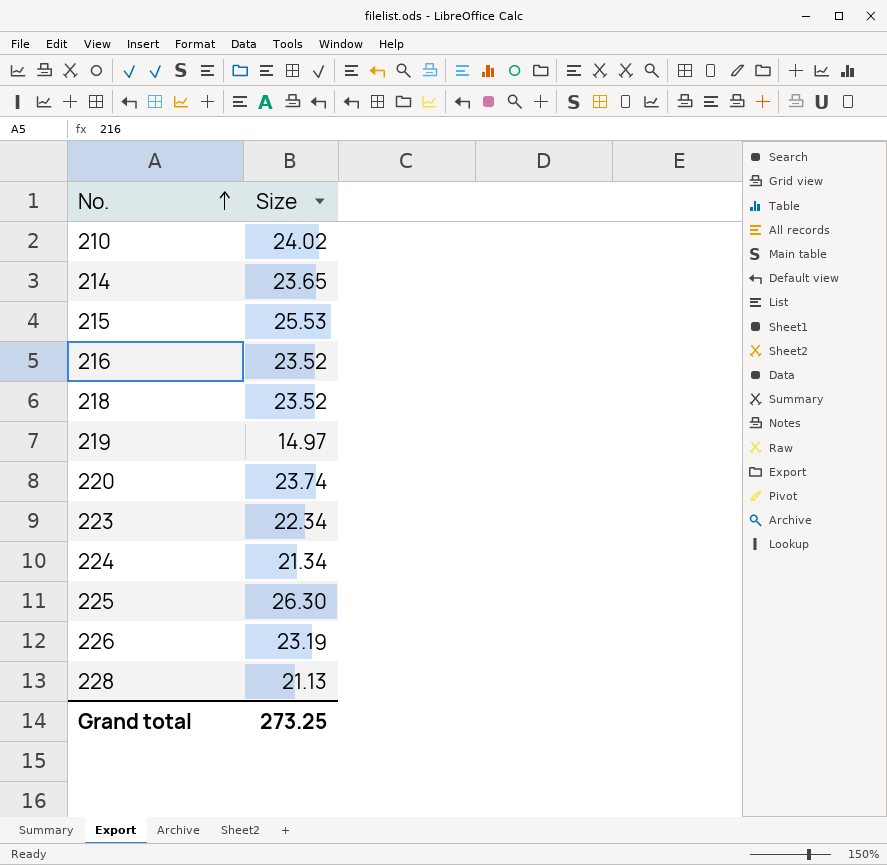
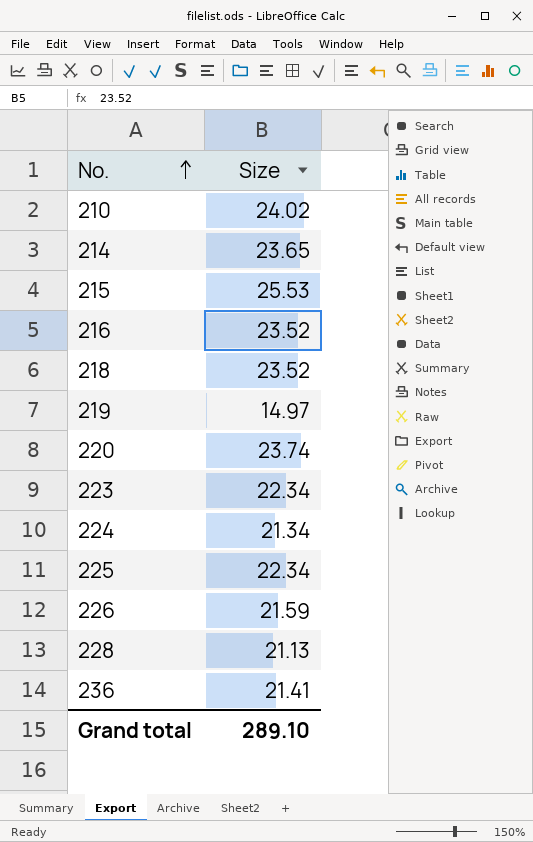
225 | Size: 26.30 -> 22.34
226 | Size: 23.19 -> 21.59
row 236: none -> 21.41
Grand total | Size: 273.25 -> 289.10

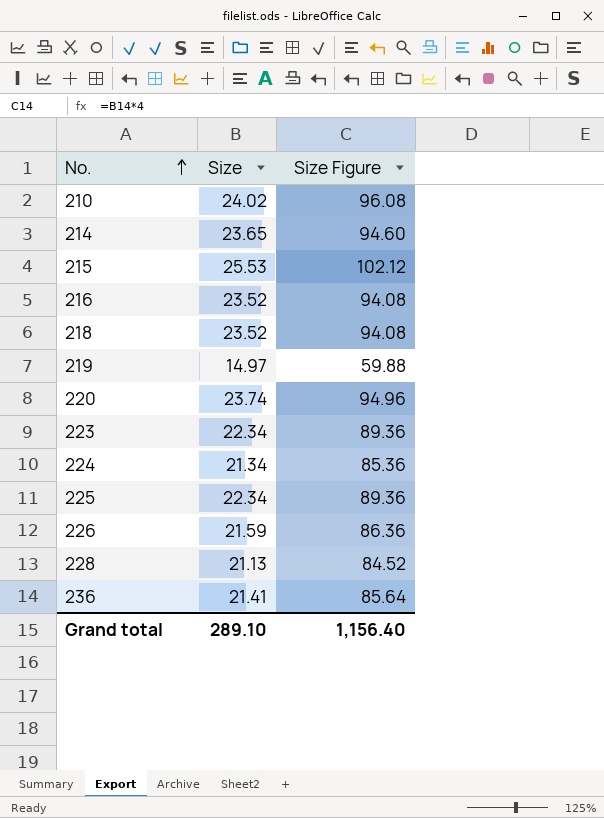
column Size Figure | formula: none -> [Size] * 4

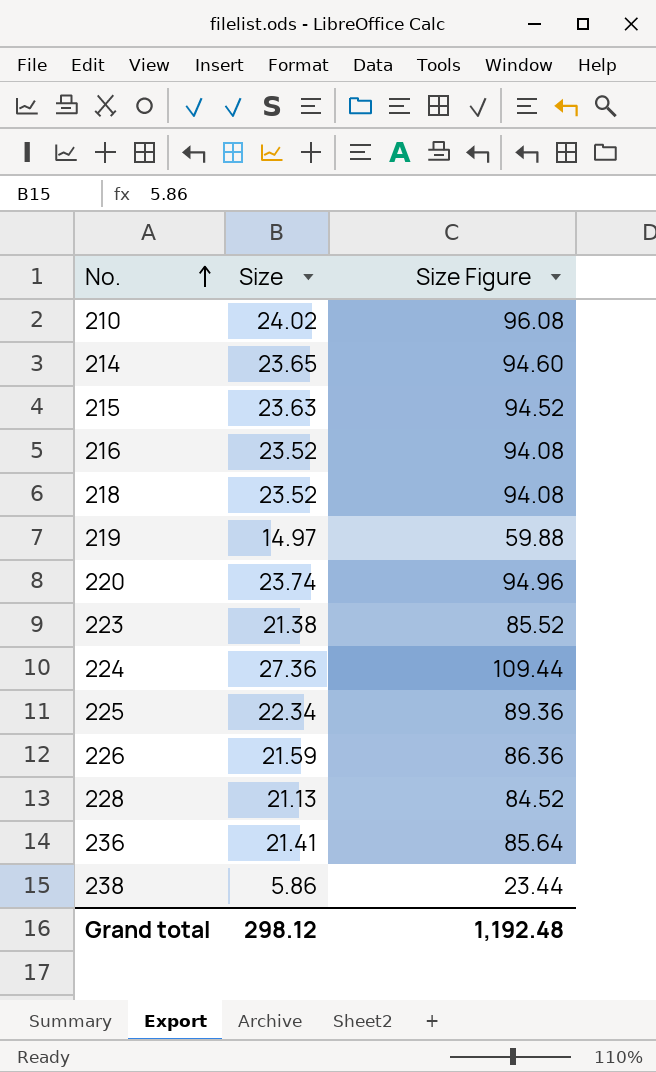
215 | Size: 25.53 -> 23.63
215 | Size Figure: 102.12 -> 94.52
223 | Size: 22.34 -> 21.38
223 | Size Figure: 89.36 -> 85.52
224 | Size: 21.34 -> 27.36
224 | Size Figure: 85.36 -> 109.44
row 238: none -> 5.86 | 23.44
Grand total | Size: 289.10 -> 298.12
Grand total | Size Figure: 1,156.40 -> 1,192.48

